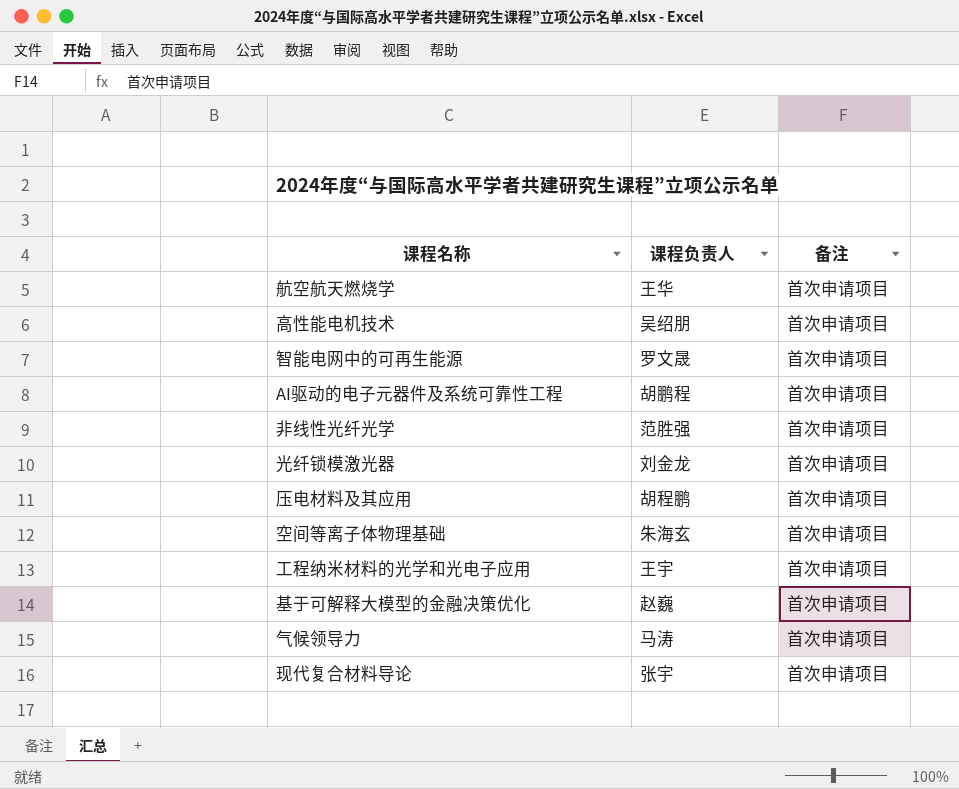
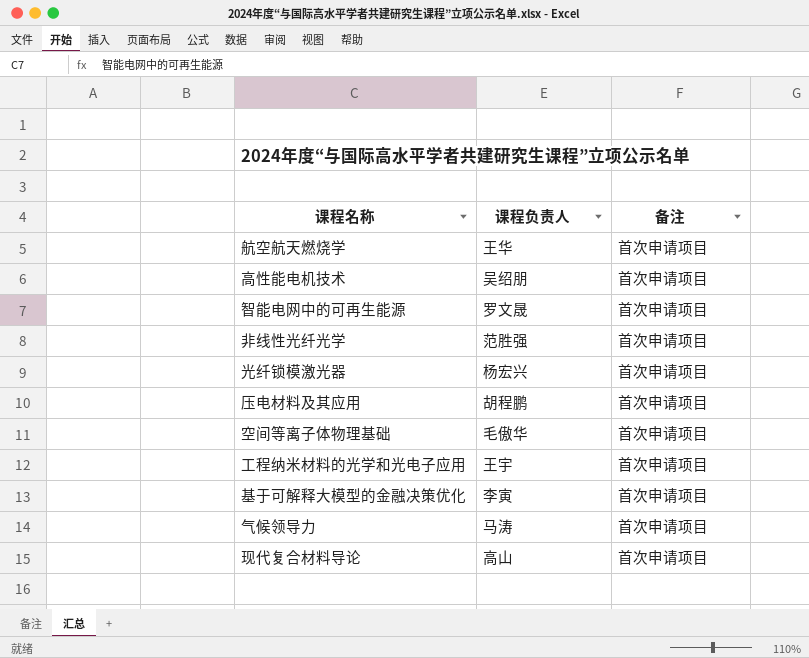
row AI驱动的电子元器件及系统可靠性工程: 胡鹏程 | 首次申请项目 -> none
光纤锁模激光器 | 课程负责人: 刘金龙 -> 杨宏兴
空间等离子体物理基础 | 课程负责人: 朱海玄 -> 毛傲华
基于可解释大模型的金融决策优化 | 课程负责人: 赵巍 -> 李寅
现代复合材料导论 | 课程负责人: 张宇 -> 高山

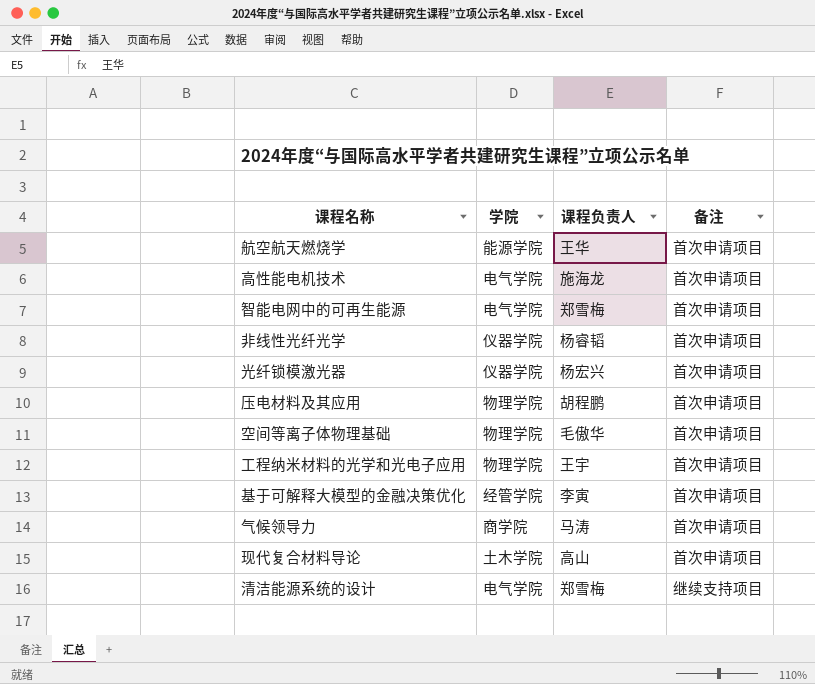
column 学院 | position: none -> 2
高性能电机技术 | 课程负责人: 吴绍朋 -> 施海龙
智能电网中的可再生能源 | 课程负责人: 罗文晟 -> 郑雪梅
非线性光纤光学 | 课程负责人: 范胜强 -> 杨睿韬
row 清洁能源系统的设计: none -> 电气学院 | 郑雪梅 | 继续支持项目

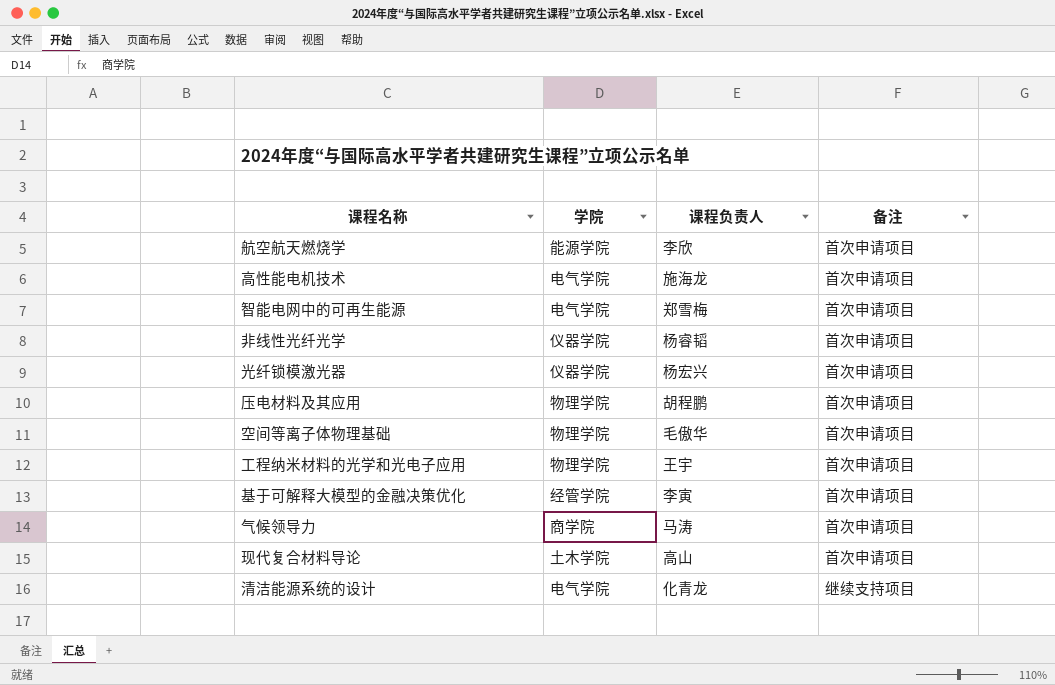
航空航天燃烧学 | 课程负责人: 王华 -> 李欣
清洁能源系统的设计 | 课程负责人: 郑雪梅 -> 化青龙

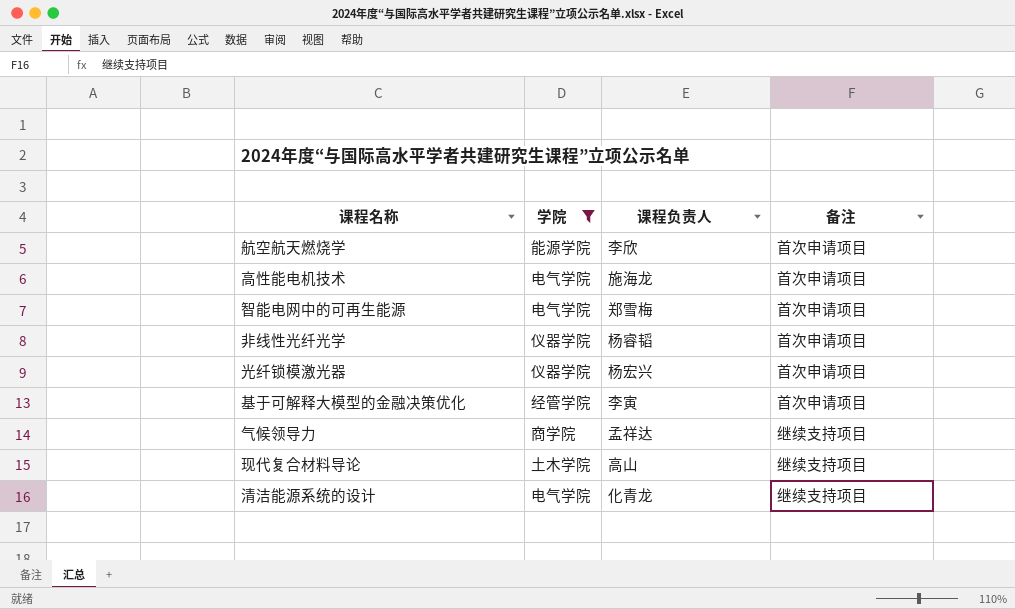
filter: none -> 学院 != 物理学院
气候领导力 | 课程负责人: 马涛 -> 孟祥达
气候领导力 | 备注: 首次申请项目 -> 继续支持项目
现代复合材料导论 | 备注: 首次申请项目 -> 继续支持项目

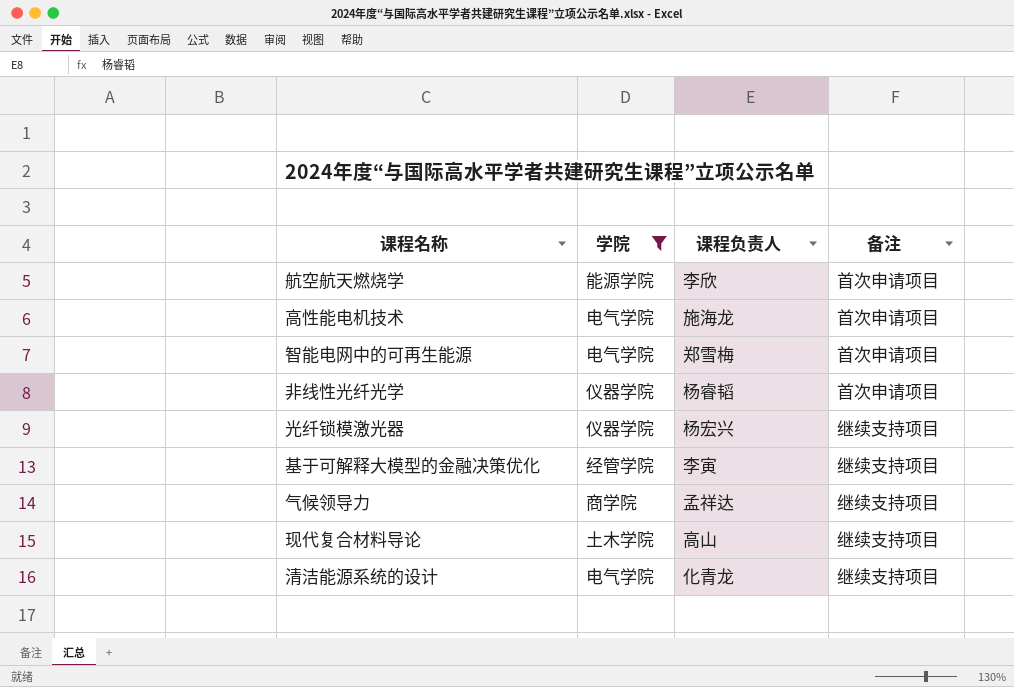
光纤锁模激光器 | 备注: 首次申请项目 -> 继续支持项目
基于可解释大模型的金融决策优化 | 备注: 首次申请项目 -> 继续支持项目

